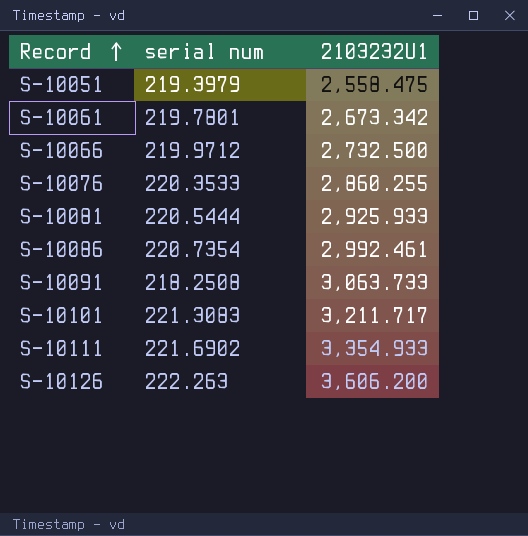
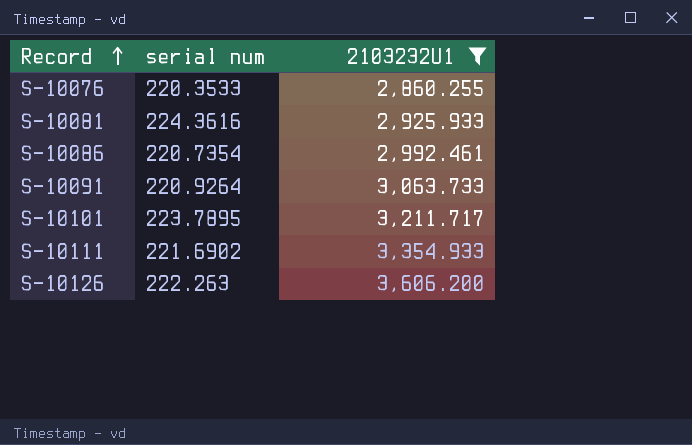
filter: none -> 2103232U1 >= 2,860.255
S-10081 | serial num: 220.5444 -> 224.3616
S-10091 | serial num: 218.2508 -> 220.9264
S-10101 | serial num: 221.3083 -> 223.7895

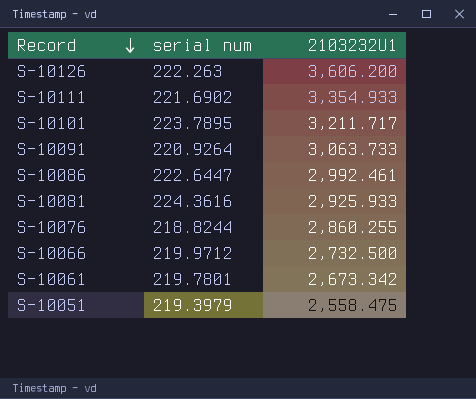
filter: 2103232U1 >= 2,860.255 -> none
row order: Record ascending -> Record descending
S-10086 | serial num: 220.7354 -> 222.6447
S-10076 | serial num: 220.3533 -> 218.8244

